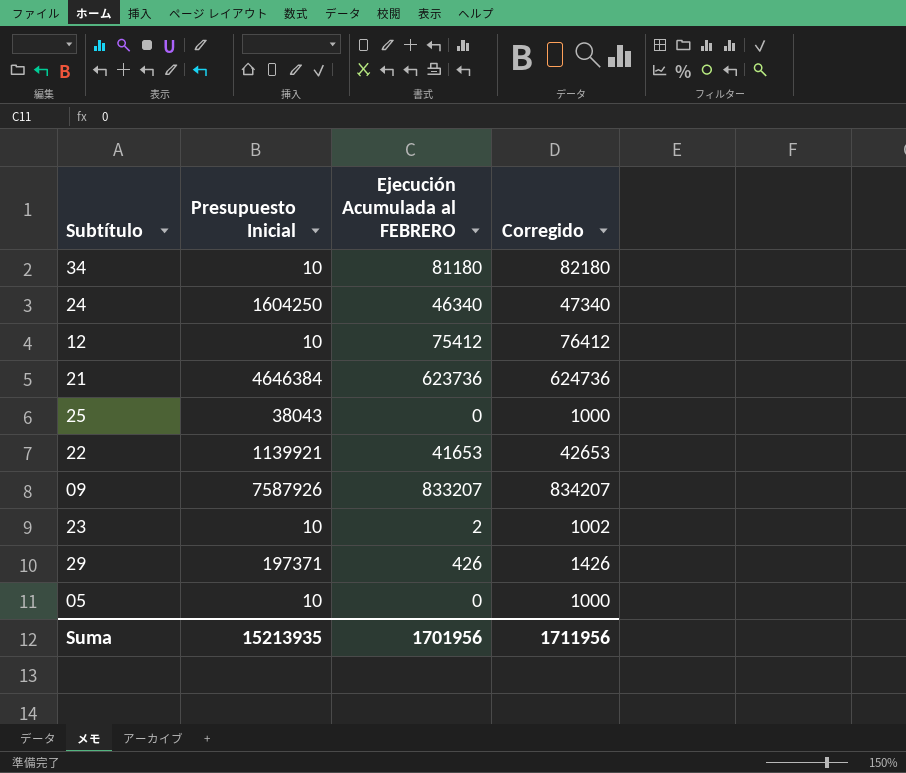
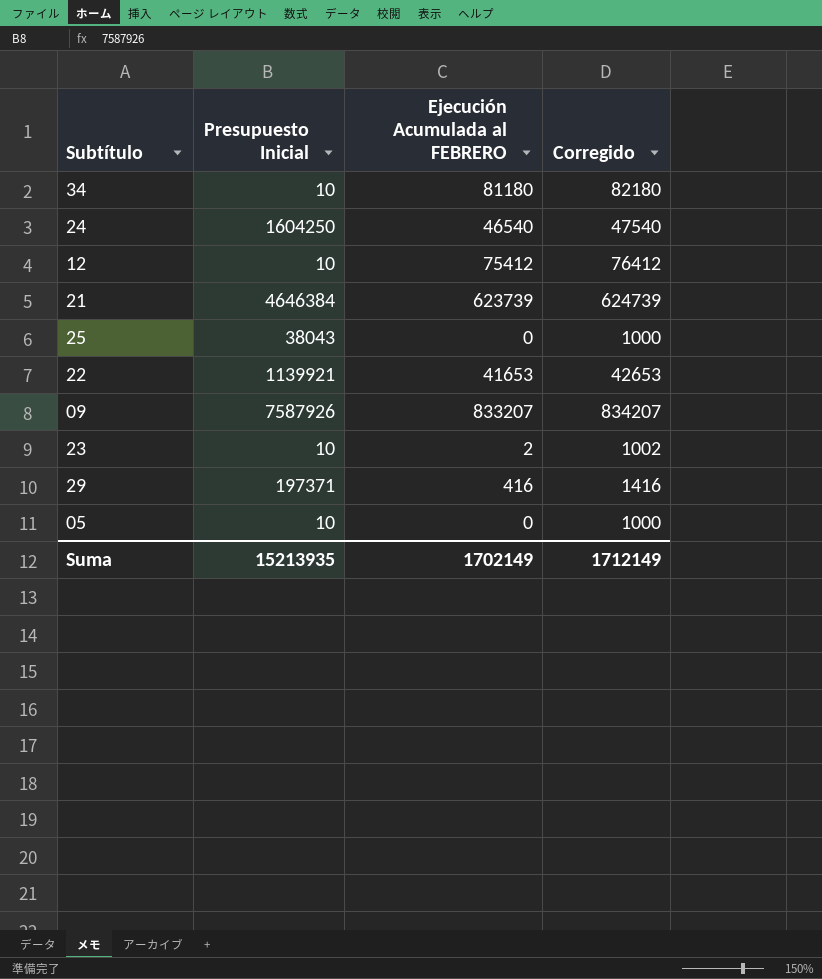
24 | Ejecución Acumulada al FEBRERO: 46340 -> 46540
24 | Corregido: 47340 -> 47540
21 | Ejecución Acumulada al FEBRERO: 623736 -> 623739
21 | Corregido: 624736 -> 624739
29 | Ejecución Acumulada al FEBRERO: 426 -> 416
29 | Corregido: 1426 -> 1416
Suma | Ejecución Acumulada al FEBRERO: 1701956 -> 1702149
Suma | Corregido: 1711956 -> 1712149

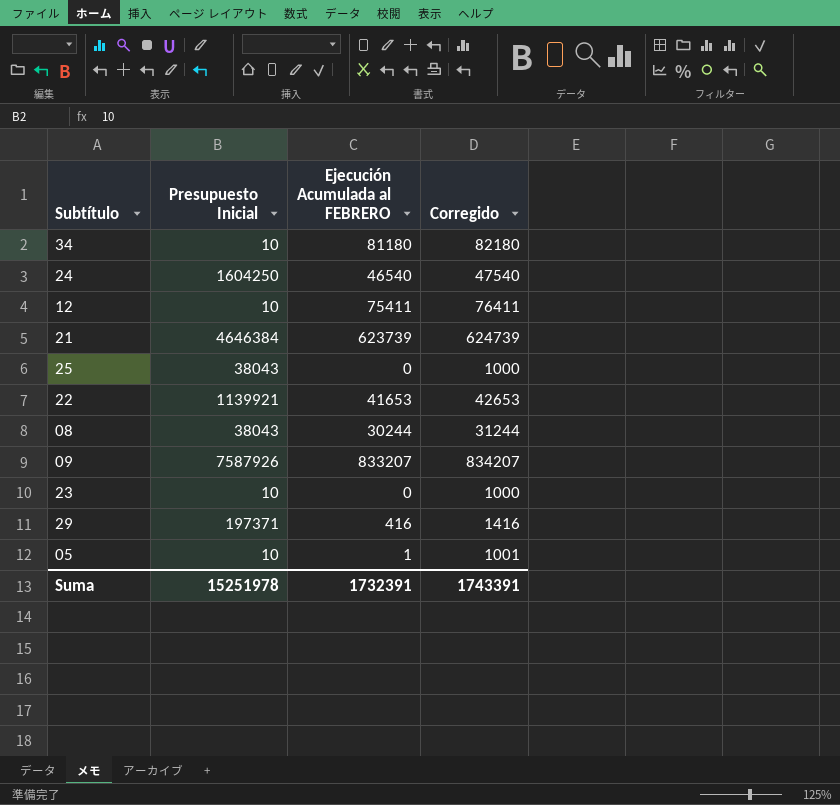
12 | Ejecución Acumulada al FEBRERO: 75412 -> 75411
12 | Corregido: 76412 -> 76411
row 08: none -> 38043 | 30244 | 31244
23 | Ejecución Acumulada al FEBRERO: 2 -> 0
23 | Corregido: 1002 -> 1000
05 | Ejecución Acumulada al FEBRERO: 0 -> 1
05 | Corregido: 1000 -> 1001
Suma | Presupuesto Inicial: 15213935 -> 15251978
Suma | Ejecución Acumulada al FEBRERO: 1702149 -> 1732391
Suma | Corregido: 1712149 -> 1743391

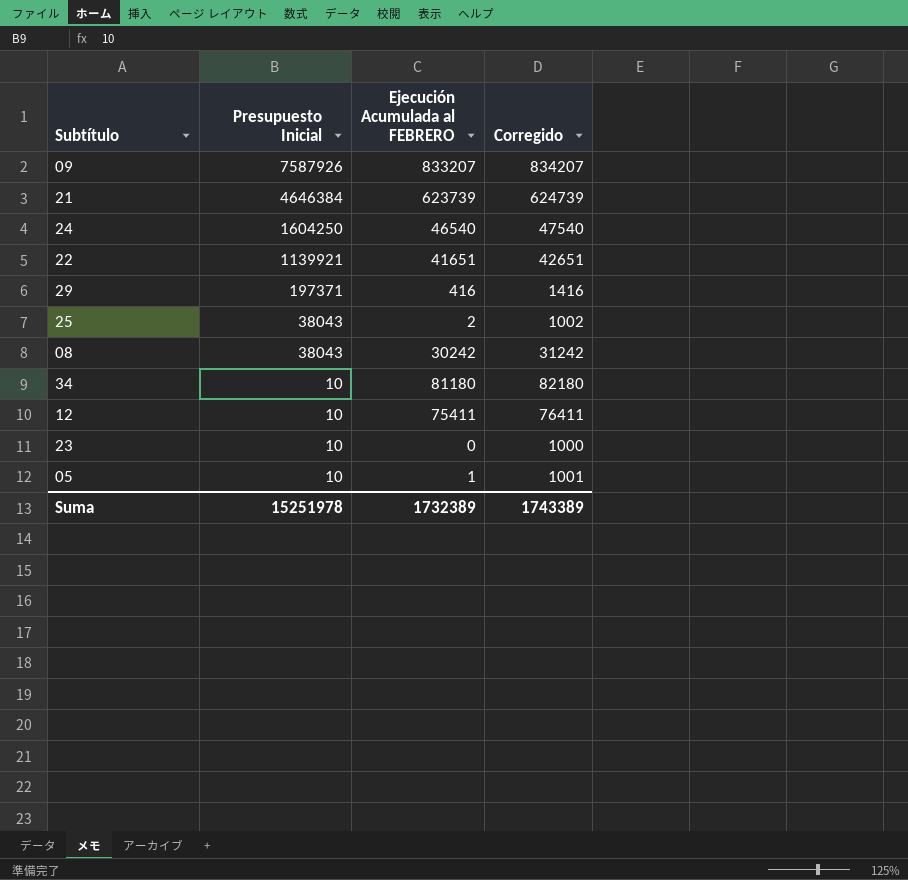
row order: none -> Presupuesto Inicial descending
22 | Ejecución Acumulada al FEBRERO: 41653 -> 41651
22 | Corregido: 42653 -> 42651
25 | Ejecución Acumulada al FEBRERO: 0 -> 2
25 | Corregido: 1000 -> 1002
08 | Ejecución Acumulada al FEBRERO: 30244 -> 30242
08 | Corregido: 31244 -> 31242
Suma | Ejecución Acumulada al FEBRERO: 1732391 -> 1732389
Suma | Corregido: 1743391 -> 1743389

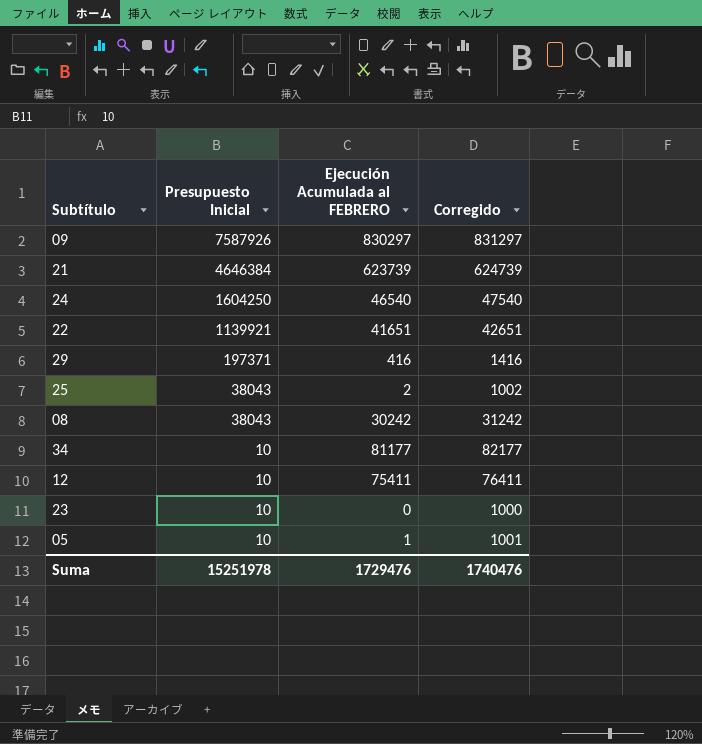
09 | Ejecución Acumulada al FEBRERO: 833207 -> 830297
09 | Corregido: 834207 -> 831297
34 | Ejecución Acumulada al FEBRERO: 81180 -> 81177
34 | Corregido: 82180 -> 82177
Suma | Ejecución Acumulada al FEBRERO: 1732389 -> 1729476
Suma | Corregido: 1743389 -> 1740476

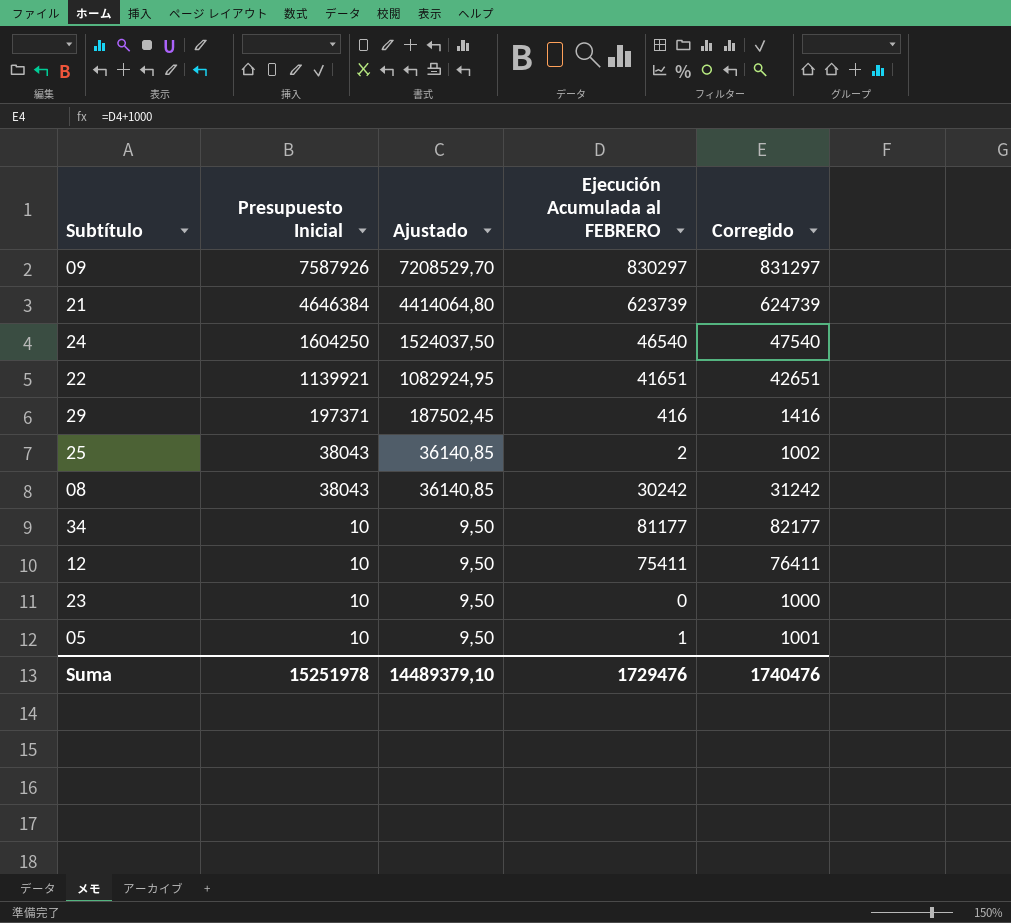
column Ajustado | formula: none -> [Presupuesto Inicial] * 0,95

